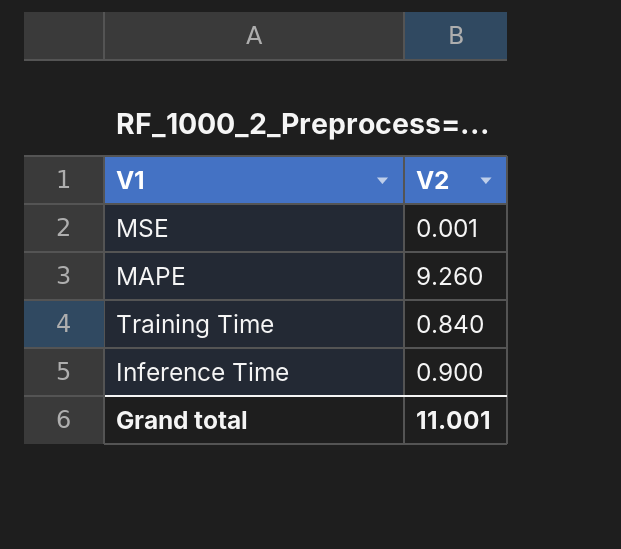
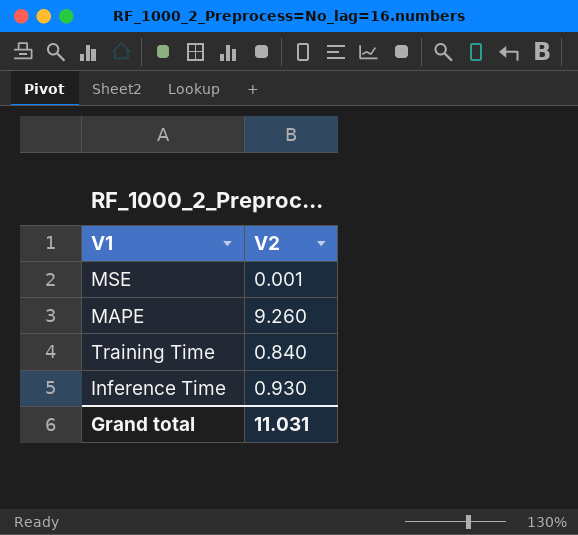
Inference Time | V2: 0.900 -> 0.930
Grand total | V2: 11.001 -> 11.031

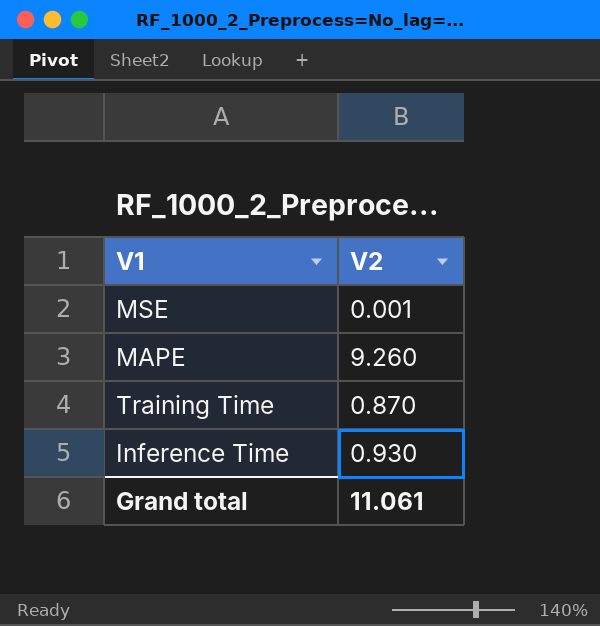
Training Time | V2: 0.840 -> 0.870
Grand total | V2: 11.031 -> 11.061

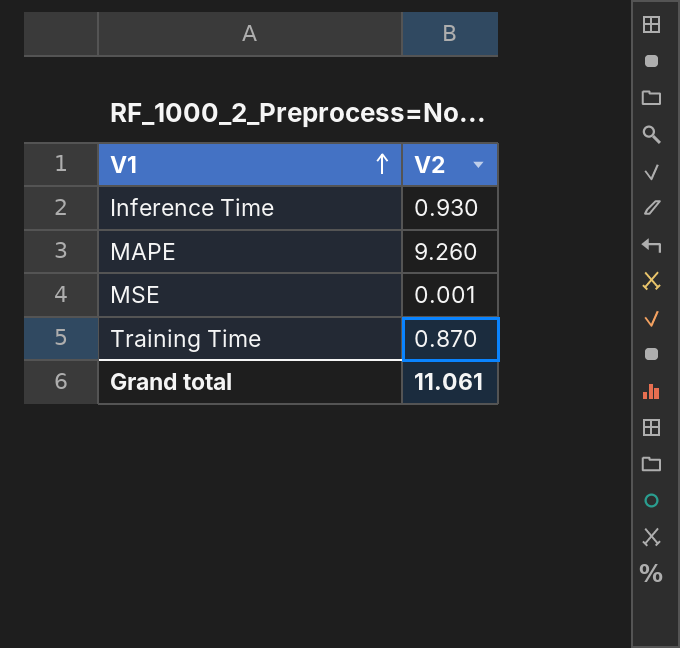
row order: none -> V1 ascending

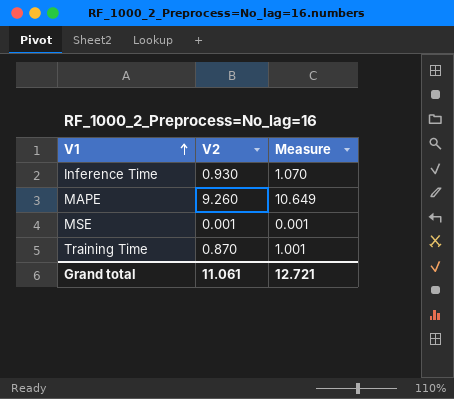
column Measure | formula: none -> [V2] * 1.15

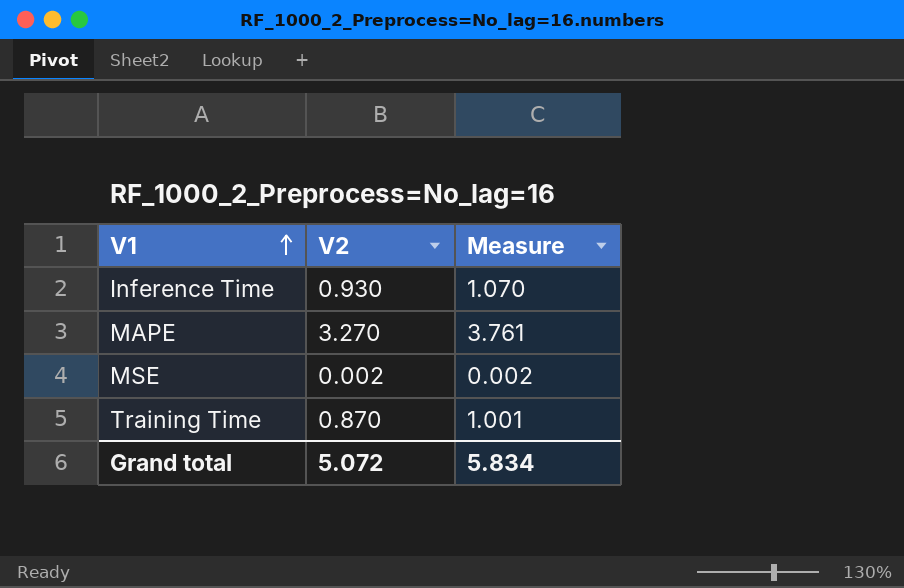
MAPE | V2: 9.260 -> 3.270
MAPE | Measure: 10.649 -> 3.761
MSE | V2: 0.001 -> 0.002
MSE | Measure: 0.001 -> 0.002
Grand total | V2: 11.061 -> 5.072
Grand total | Measure: 12.721 -> 5.834

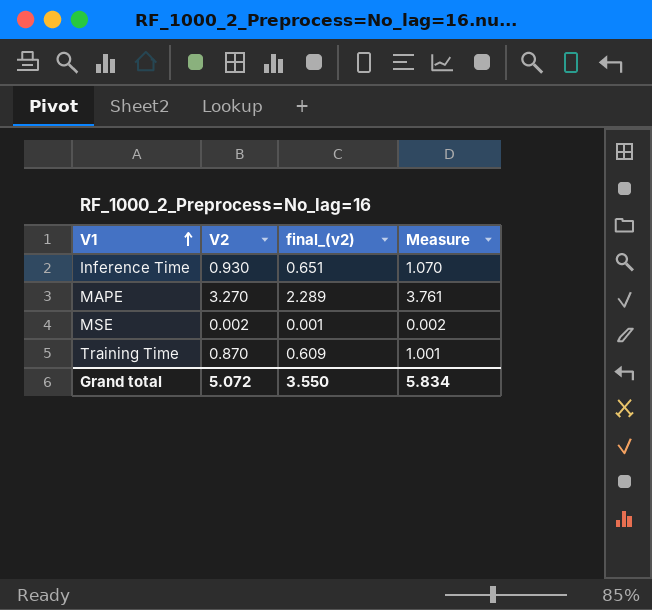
column final_(v2) | formula: none -> [V2] * 0.7

